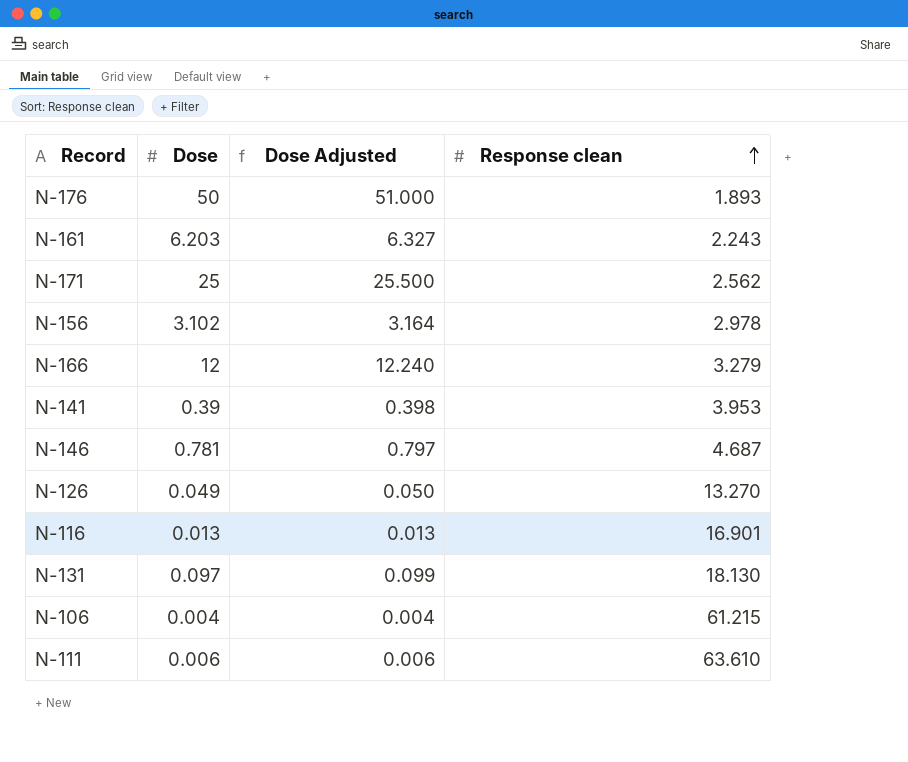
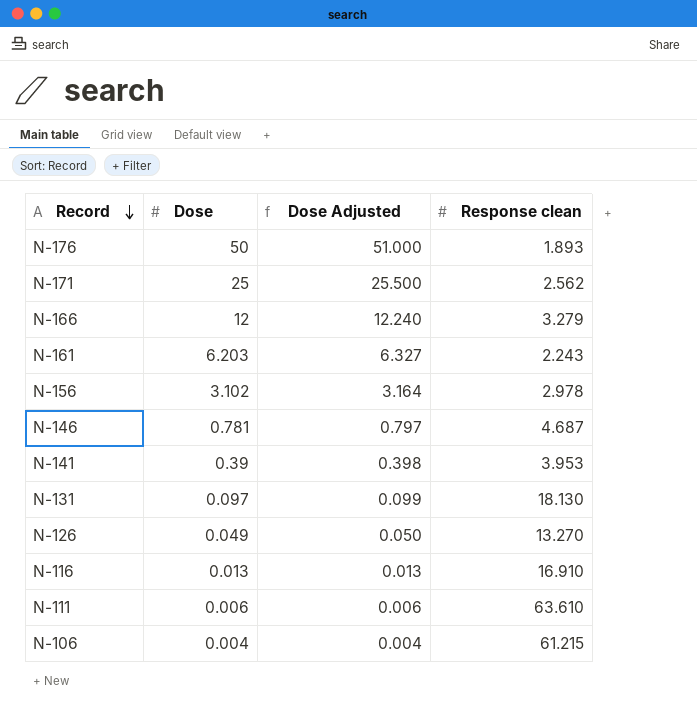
row order: Response clean ascending -> Record descending
N-116 | Response clean: 16.901 -> 16.910

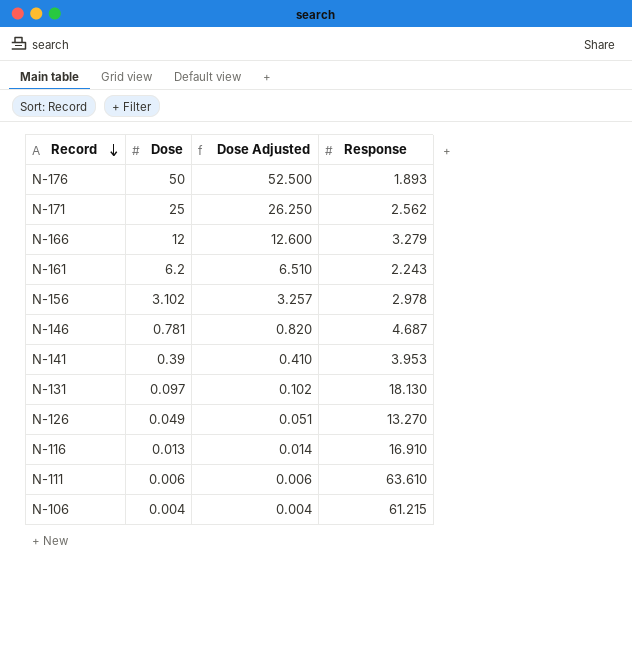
column Dose Adjusted | formula: [Dose] * 1.02 -> [Dose] * 1.05
column name: Response clean -> Response
N-161 | Dose: 6.203 -> 6.2

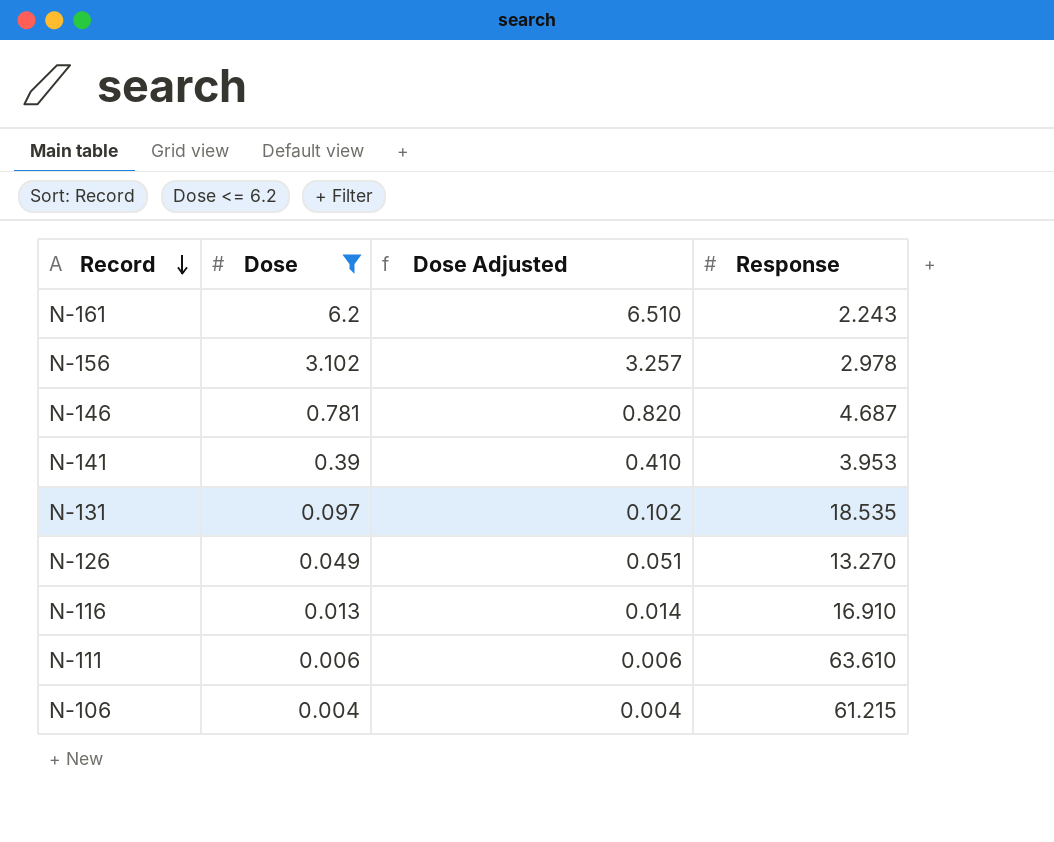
filter: none -> Dose <= 6.2
N-131 | Response: 18.130 -> 18.535

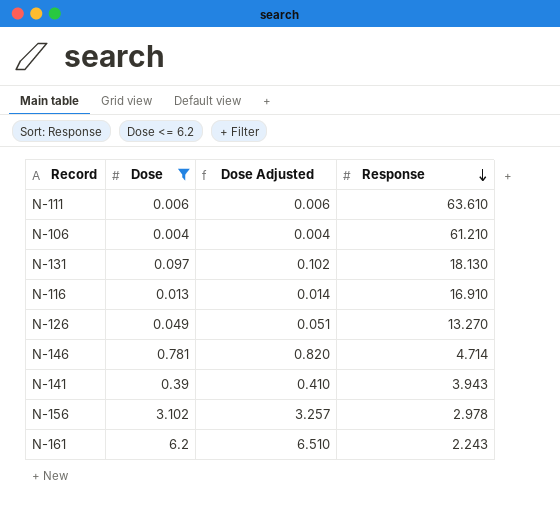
row order: Record descending -> Response descending
N-106 | Response: 61.215 -> 61.210
N-131 | Response: 18.535 -> 18.130
N-146 | Response: 4.687 -> 4.714
N-141 | Response: 3.953 -> 3.943

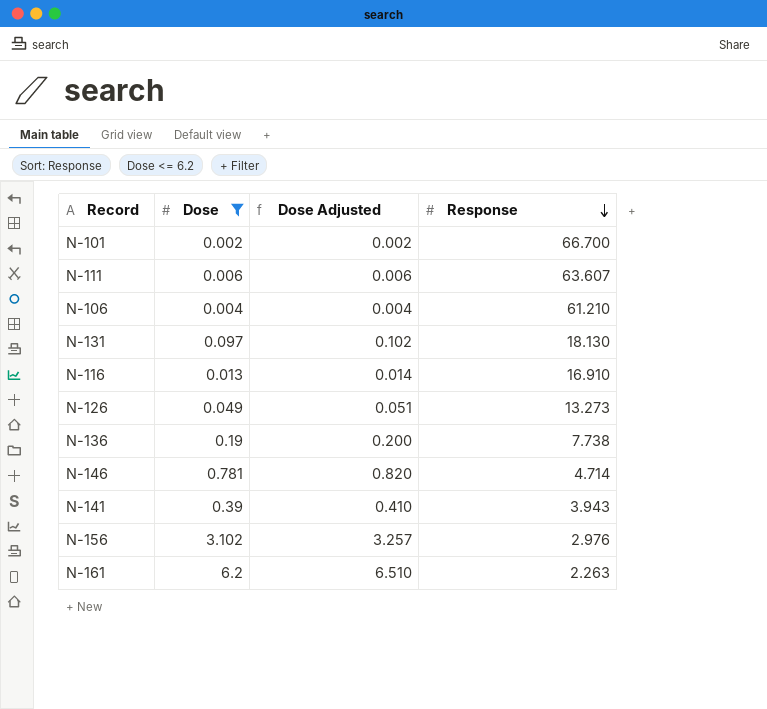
row N-101: none -> 0.002 | 0.002 | 66.700
N-111 | Response: 63.610 -> 63.607
N-126 | Response: 13.270 -> 13.273
row N-136: none -> 0.19 | 0.200 | 7.738
N-156 | Response: 2.978 -> 2.976
N-161 | Response: 2.243 -> 2.263

